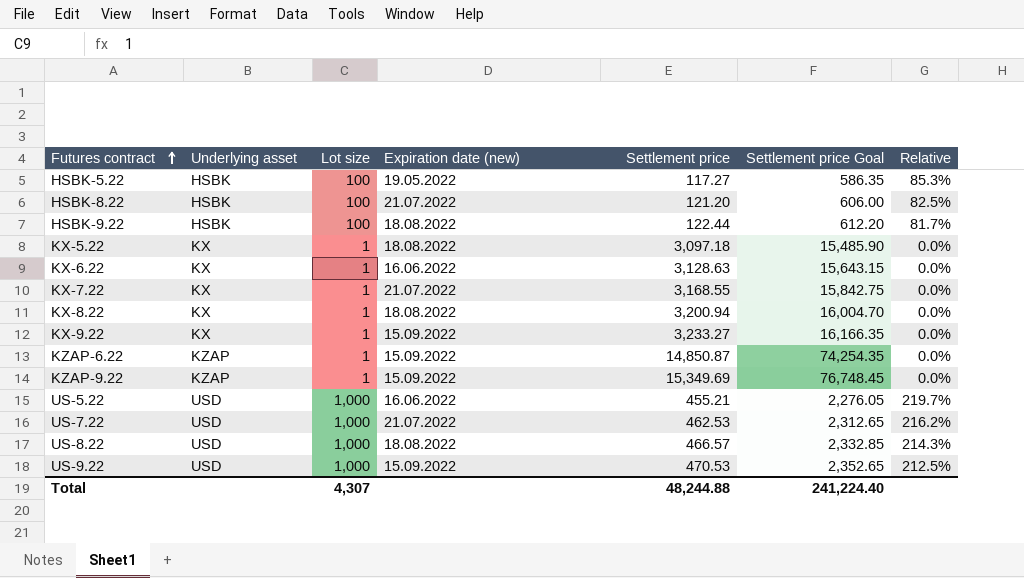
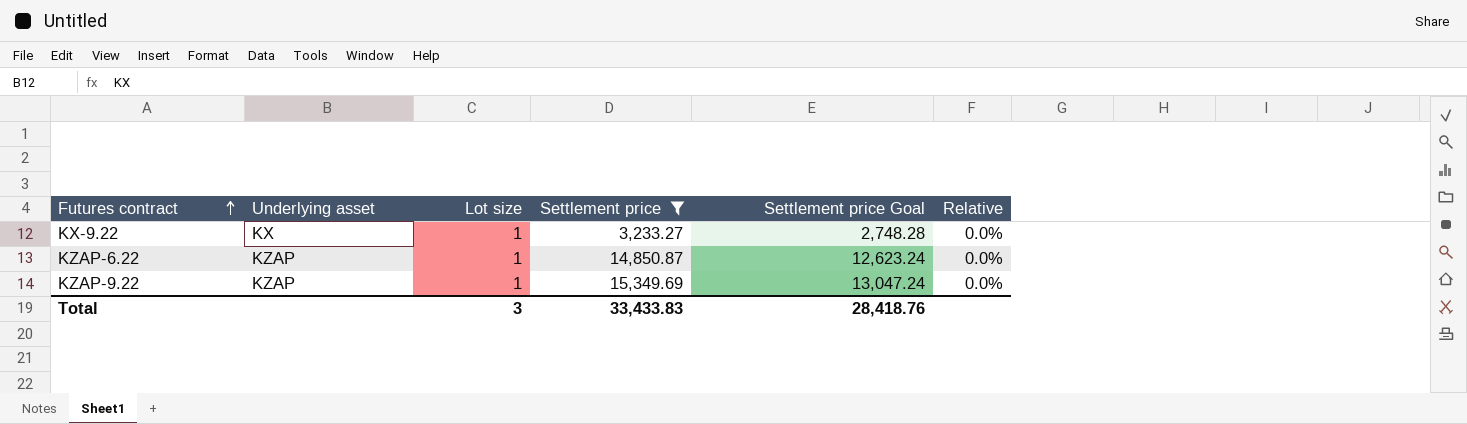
filter: none -> Settlement price >= 3,233.27
column Expiration date (new) | position: 4 -> none
column Settlement price Goal | formula: [Settlement price] * 5 -> [Settlement price] * 0.85
Total | Lot size: 4,307 -> 3
Total | Settlement price: 48,244.88 -> 33,433.83
Total | Settlement price Goal: 241,224.40 -> 28,418.76

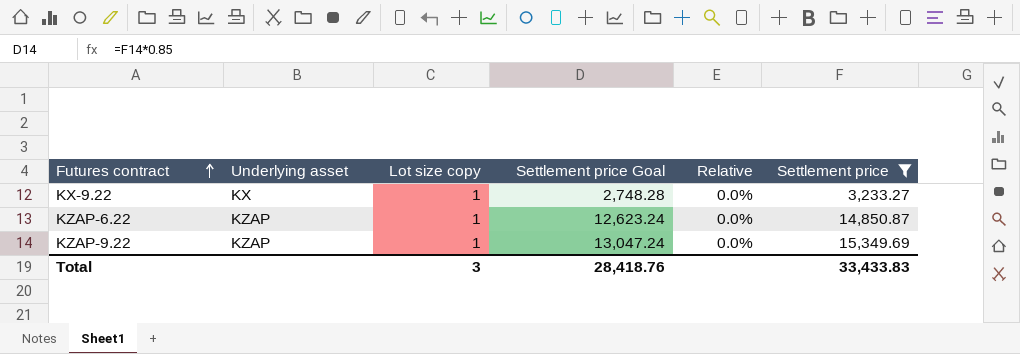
column name: Lot size -> Lot size copy
column Settlement price | position: 4 -> 6

